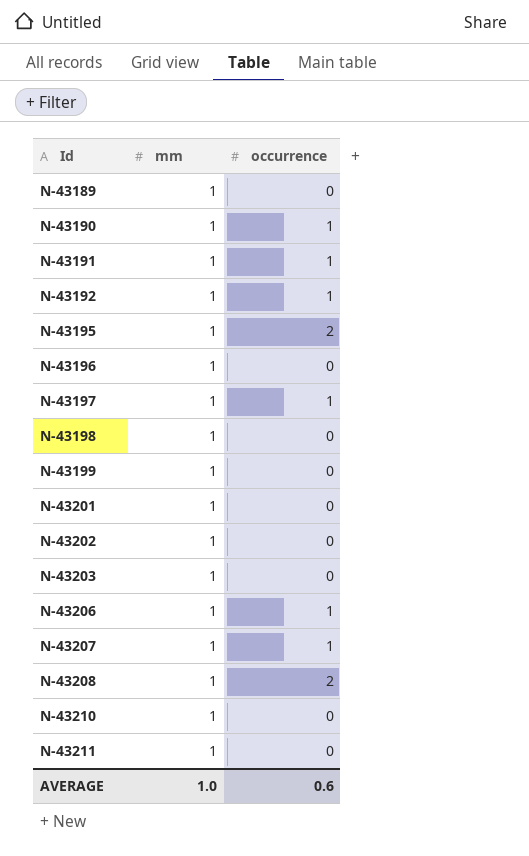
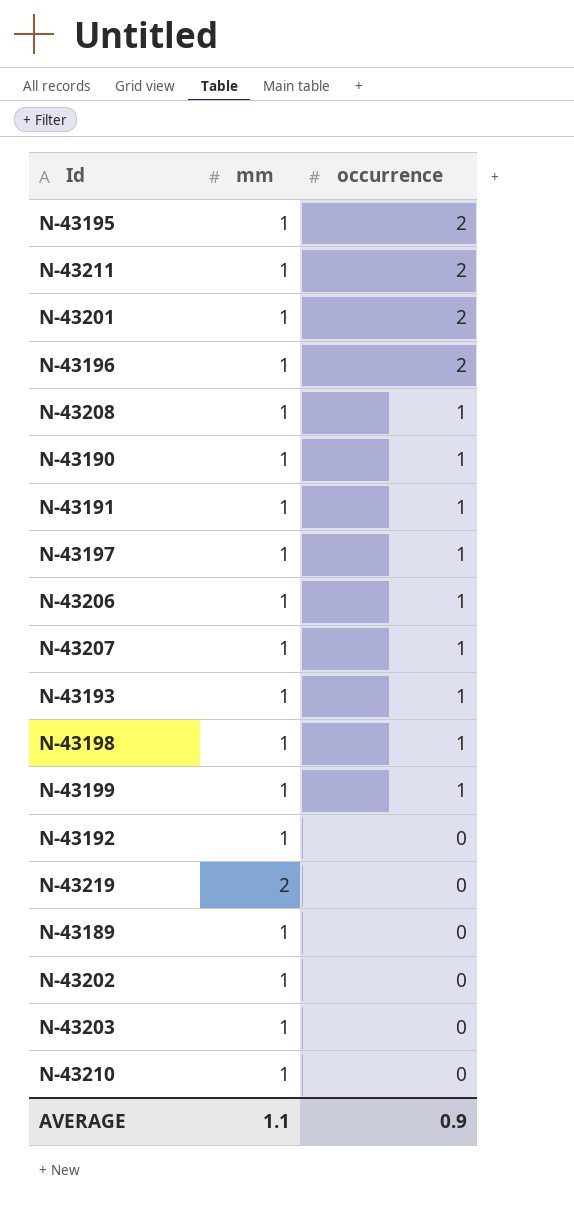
row order: Id ascending -> occurrence descending
N-43211 | occurrence: 0 -> 2
N-43201 | occurrence: 0 -> 2
N-43196 | occurrence: 0 -> 2
N-43208 | occurrence: 2 -> 1
row N-43193: none -> 1 | 1
N-43198 | occurrence: 0 -> 1
N-43199 | occurrence: 0 -> 1
N-43192 | occurrence: 1 -> 0
row N-43219: none -> 2 | 0
AVERAGE | mm: 1.0 -> 1.1
AVERAGE | occurrence: 0.6 -> 0.9

